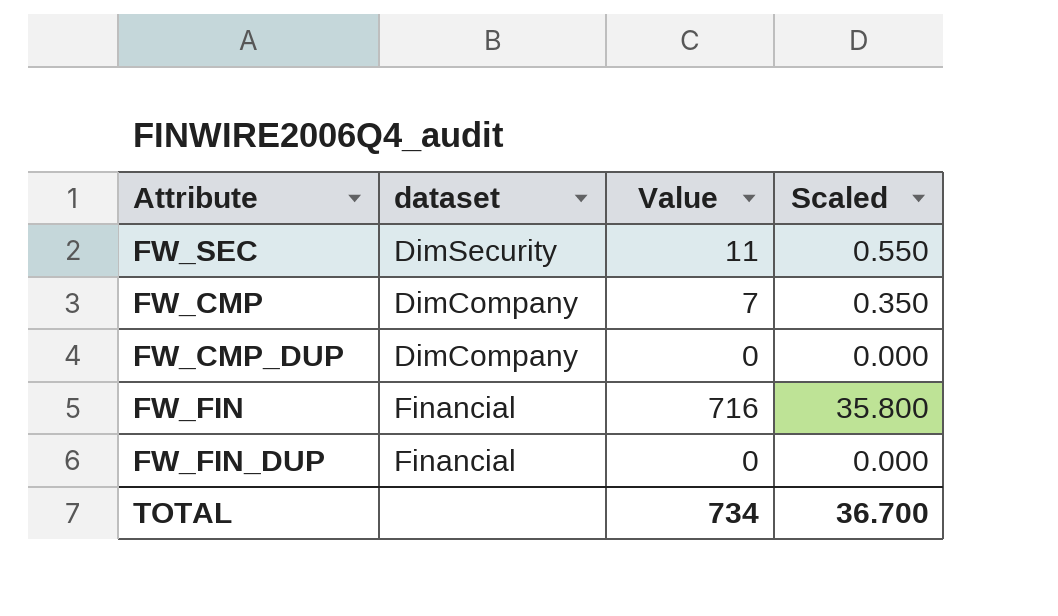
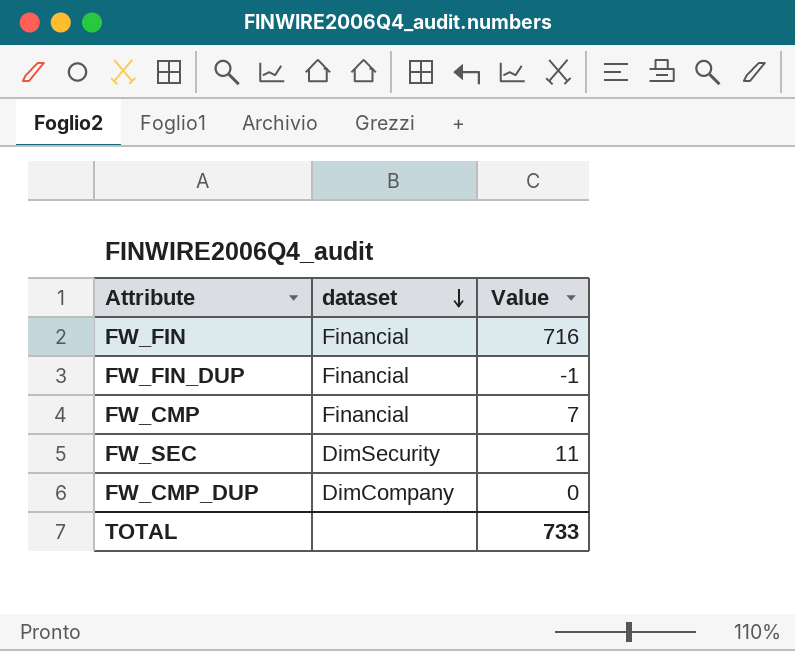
row order: none -> dataset descending
column Scaled | formula: [Value] * 0.05 -> none
FW_FIN_DUP | Value: 0 -> -1
FW_CMP | dataset: DimCompany -> Financial
TOTAL | Value: 734 -> 733

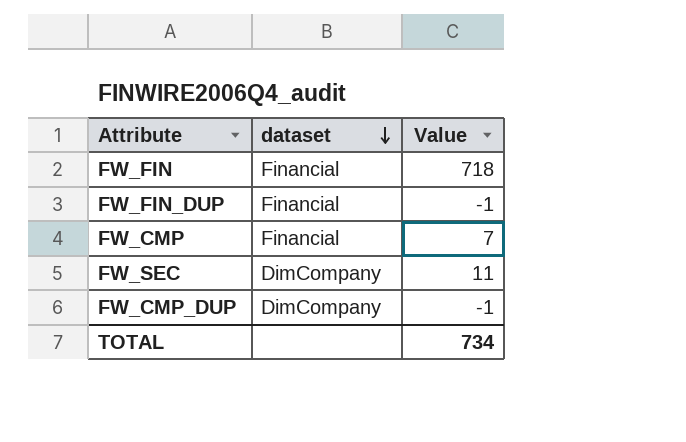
FW_FIN | Value: 716 -> 718
FW_SEC | dataset: DimSecurity -> DimCompany
FW_CMP_DUP | Value: 0 -> -1
TOTAL | Value: 733 -> 734

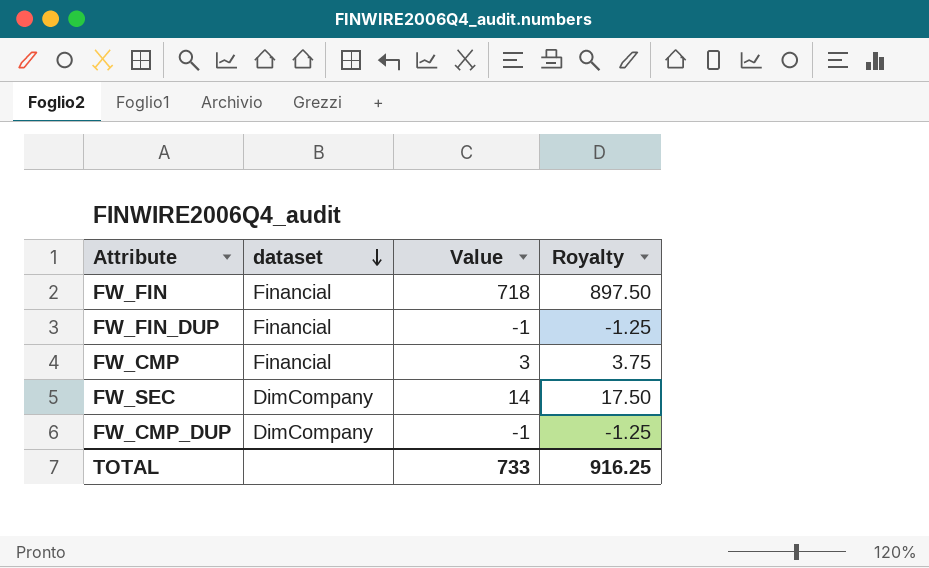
column Royalty | formula: none -> [Value] * 1.25
FW_CMP | Value: 7 -> 3
FW_SEC | Value: 11 -> 14
TOTAL | Value: 734 -> 733

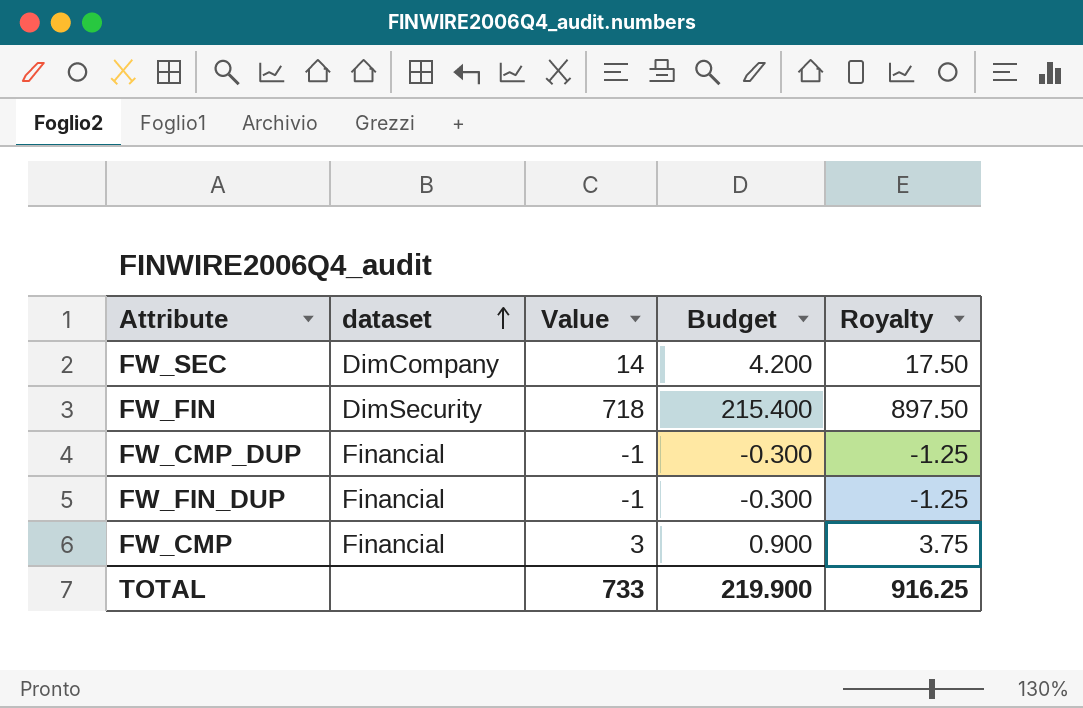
row order: dataset descending -> dataset ascending
column Budget | formula: none -> [Value] * 0.3
FW_FIN | dataset: Financial -> DimSecurity
FW_CMP_DUP | dataset: DimCompany -> Financial

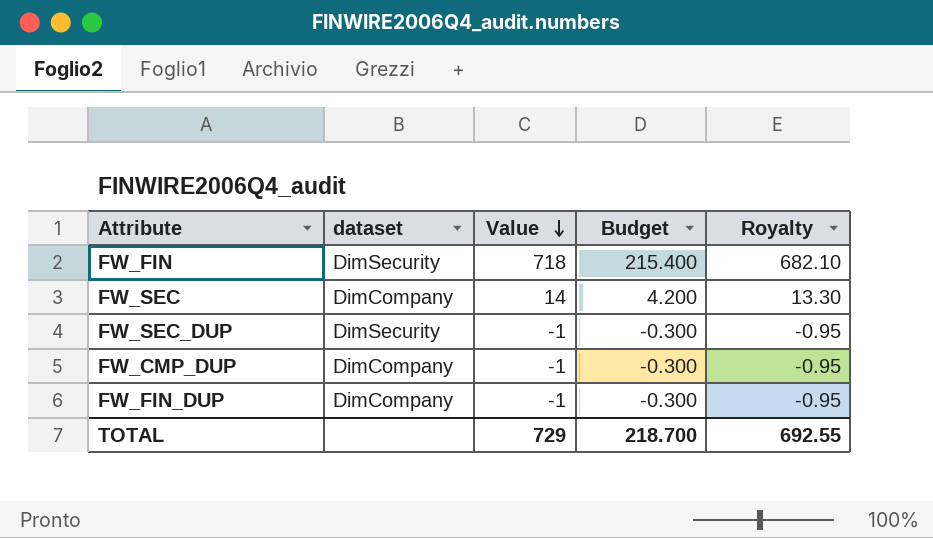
row order: dataset ascending -> Value descending
column Royalty | formula: [Value] * 1.25 -> [Value] * 0.95
row FW_CMP: Financial | 3 | 0.900 | 3.75 -> none
row FW_SEC_DUP: none -> DimSecurity | -1 | -0.300 | -0.95
FW_CMP_DUP | dataset: Financial -> DimCompany
FW_FIN_DUP | dataset: Financial -> DimCompany
TOTAL | Value: 733 -> 729
TOTAL | Budget: 219.900 -> 218.700
TOTAL | Royalty: 916.25 -> 692.55

